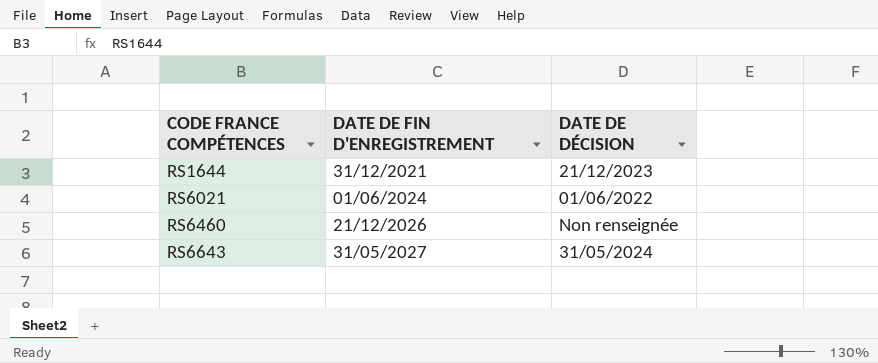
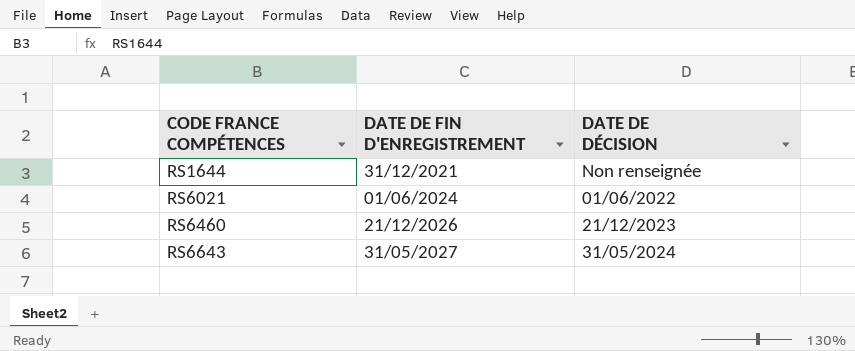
RS1644 | DATE DE DÉCISION: 21/12/2023 -> Non renseignée
RS6460 | DATE DE DÉCISION: Non renseignée -> 21/12/2023

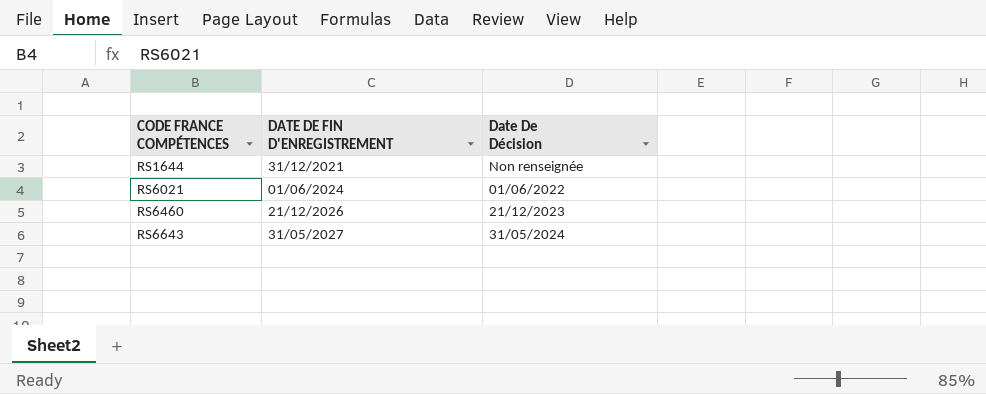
column name: DATE DE DÉCISION -> Date De Décision

